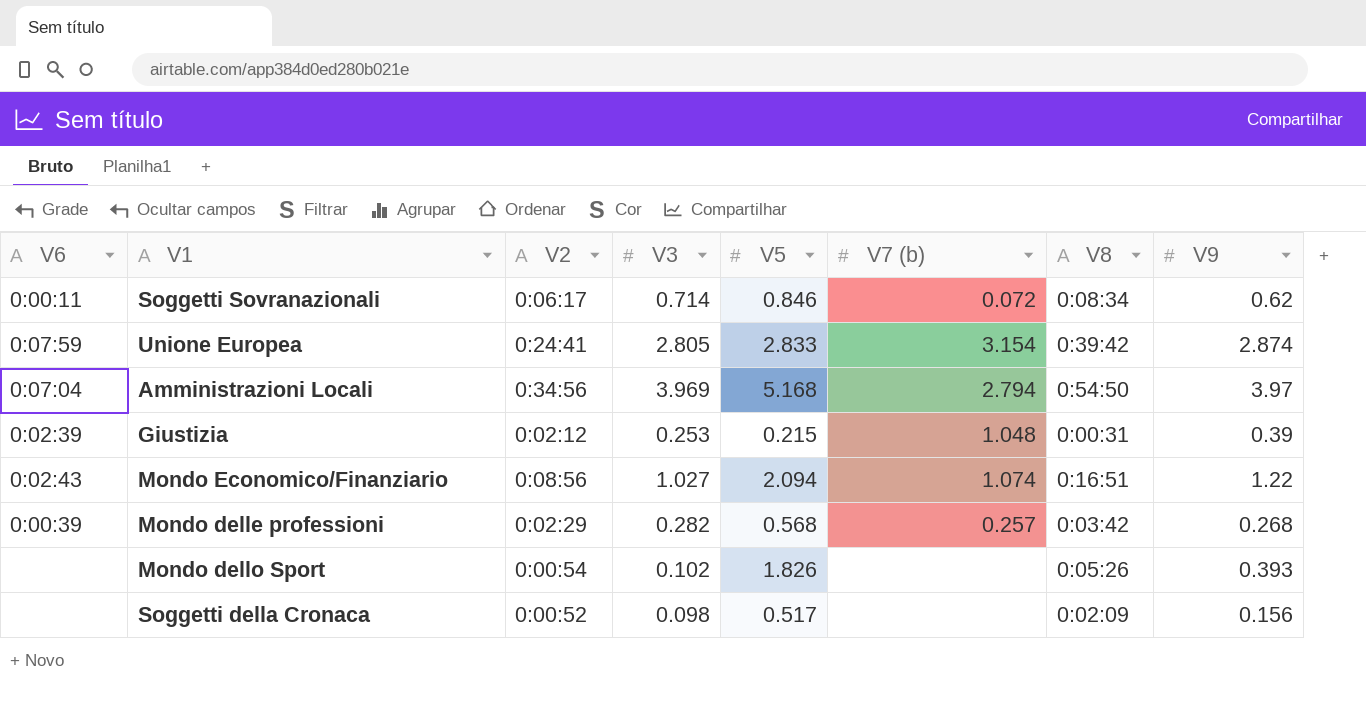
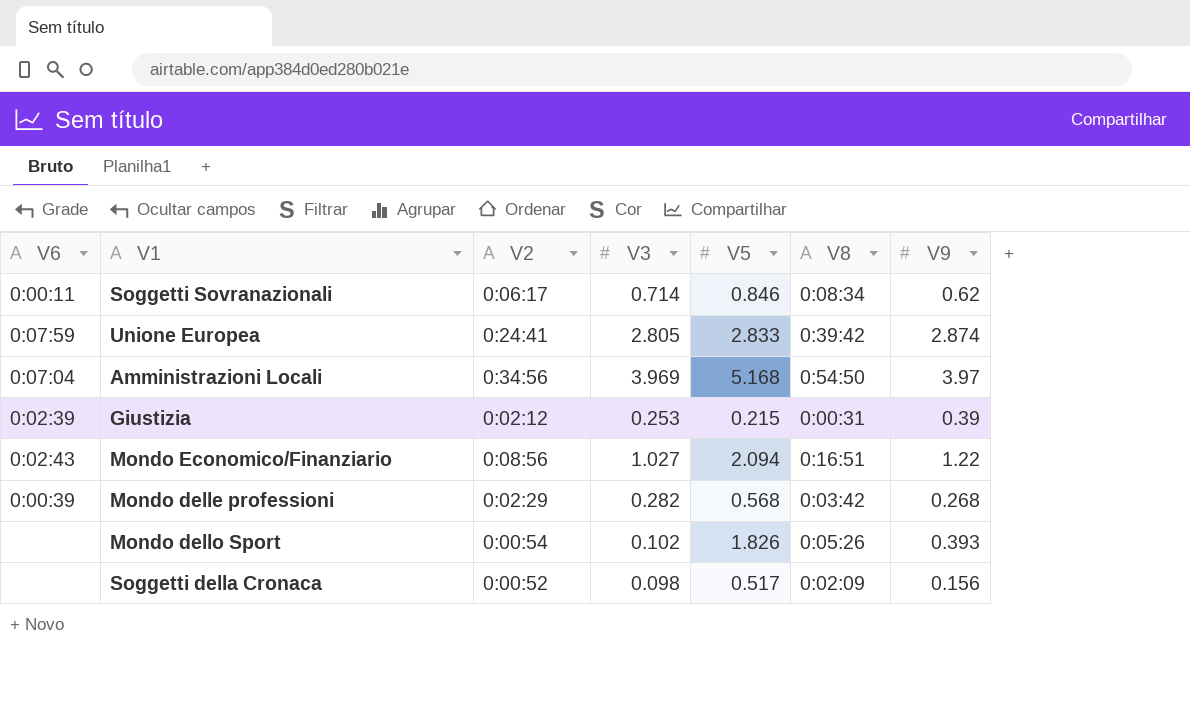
column V7 (b) | position: 6 -> none

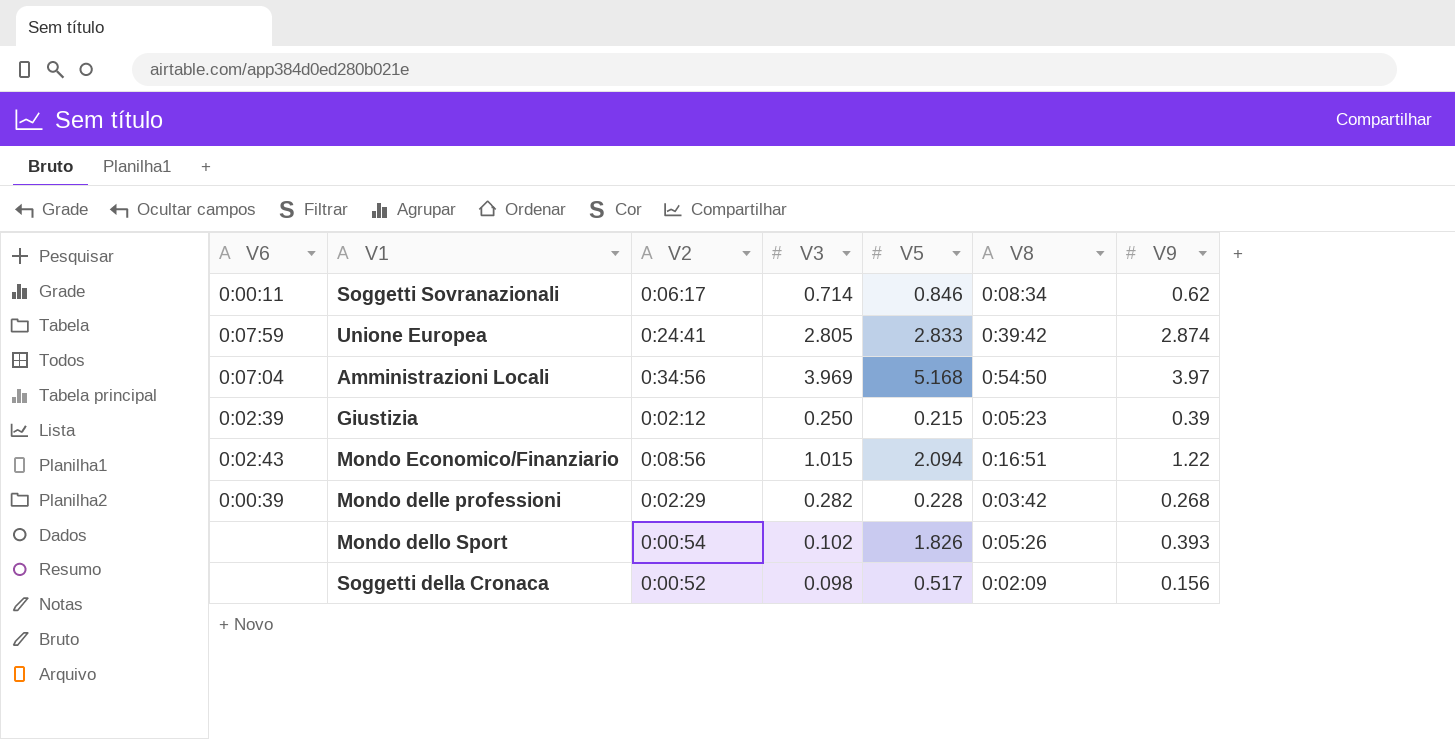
Giustizia | V3: 0.253 -> 0.250
Giustizia | V8: 0:00:31 -> 0:05:23
Mondo Economico/Finanziario | V3: 1.027 -> 1.015
Mondo delle professioni | V5: 0.568 -> 0.228

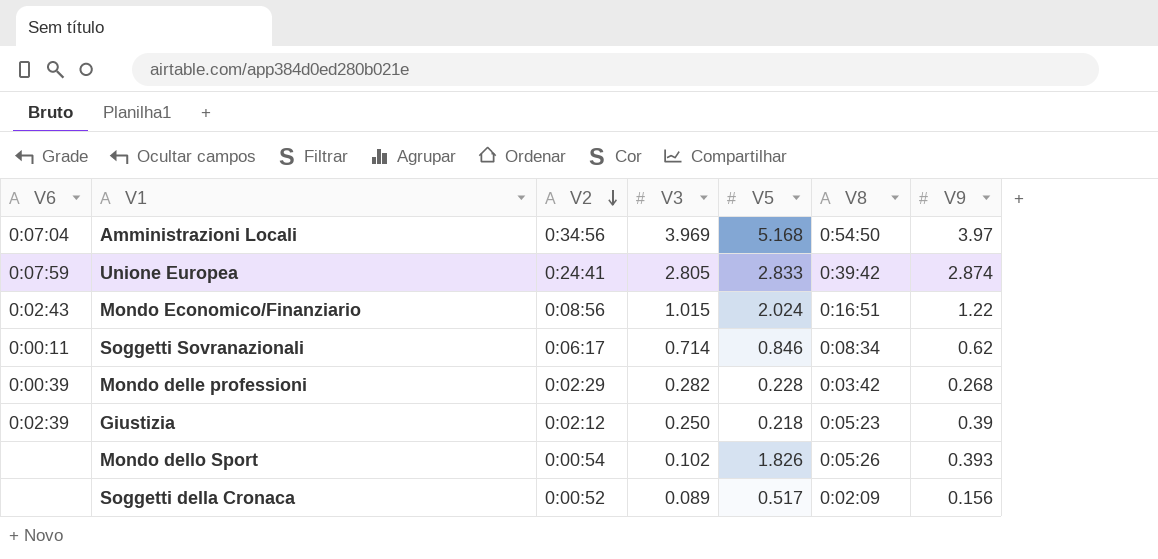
row order: none -> V2 descending
Mondo Economico/Finanziario | V5: 2.094 -> 2.024
Giustizia | V5: 0.215 -> 0.218
Soggetti della Cronaca | V3: 0.098 -> 0.089

